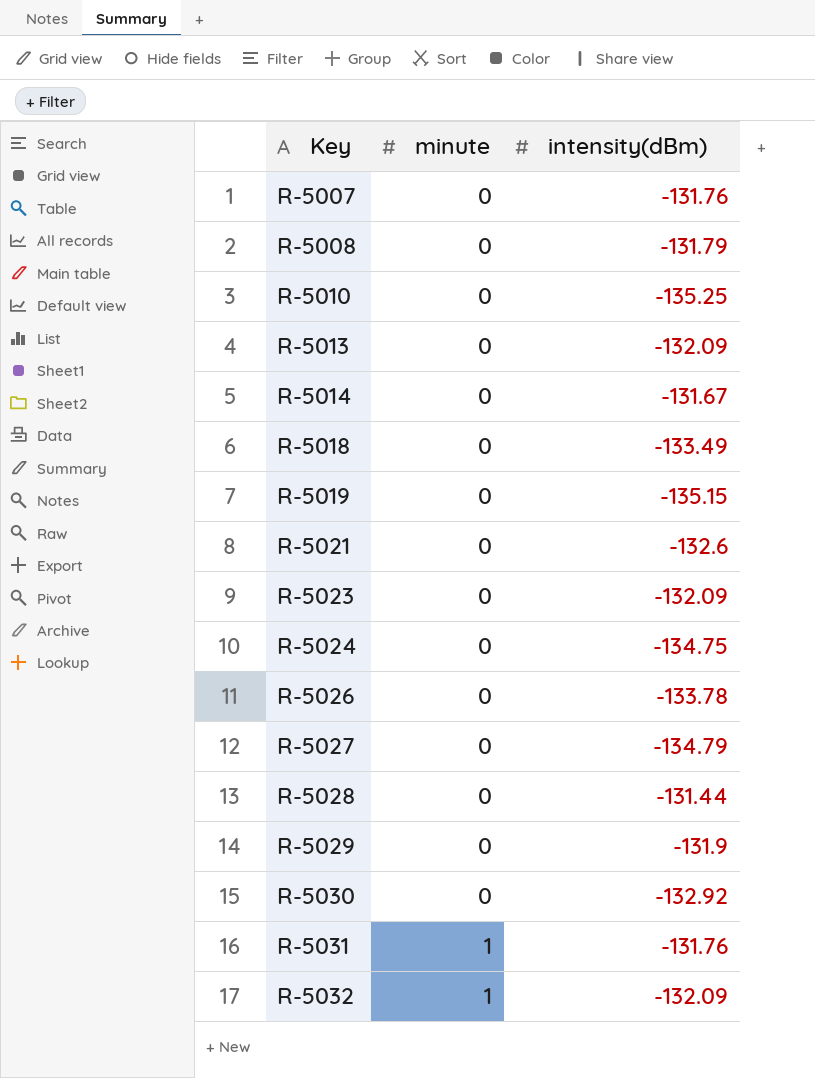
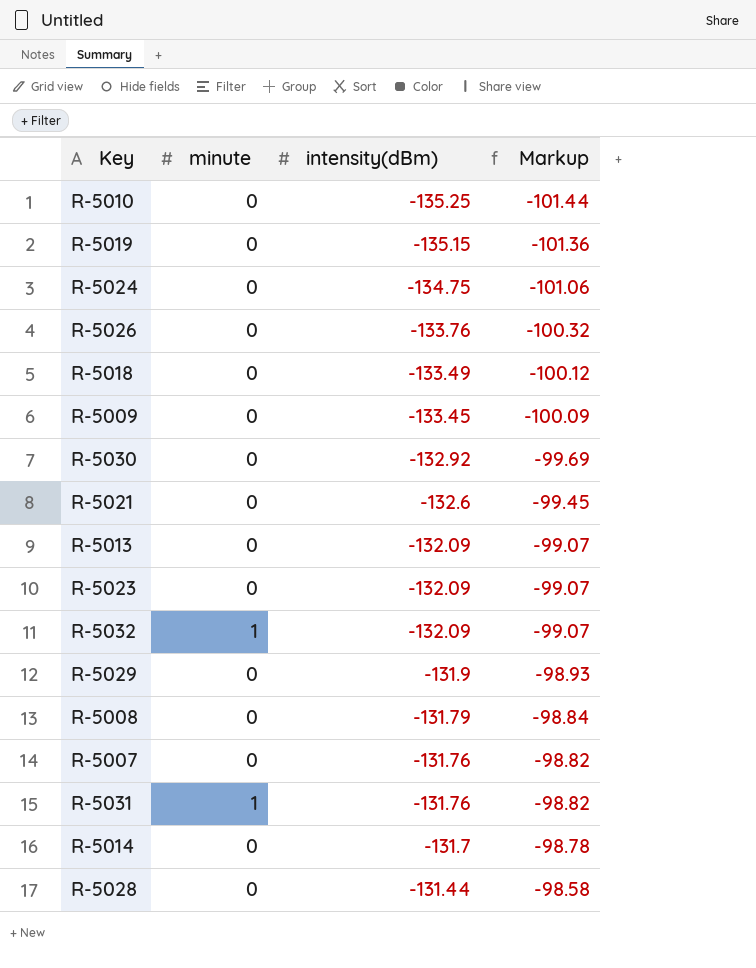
row order: Key ascending -> intensity(dBm) ascending
column Markup | formula: none -> [intensity(dBm)] * 0.75
row R-5027: 0 | -134.79 -> none
R-5026 | intensity(dBm): -133.78 -> -133.76
row R-5009: none -> 0 | -133.45 | -100.09
R-5014 | intensity(dBm): -131.67 -> -131.7

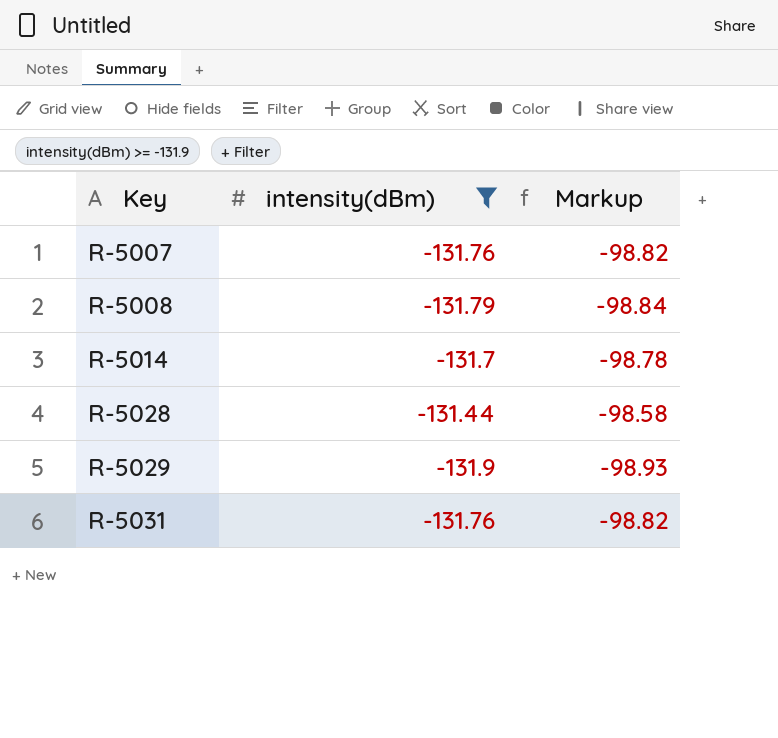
filter: none -> intensity(dBm) >= -131.9
row order: intensity(dBm) ascending -> Key ascending
column minute | position: 2 -> none

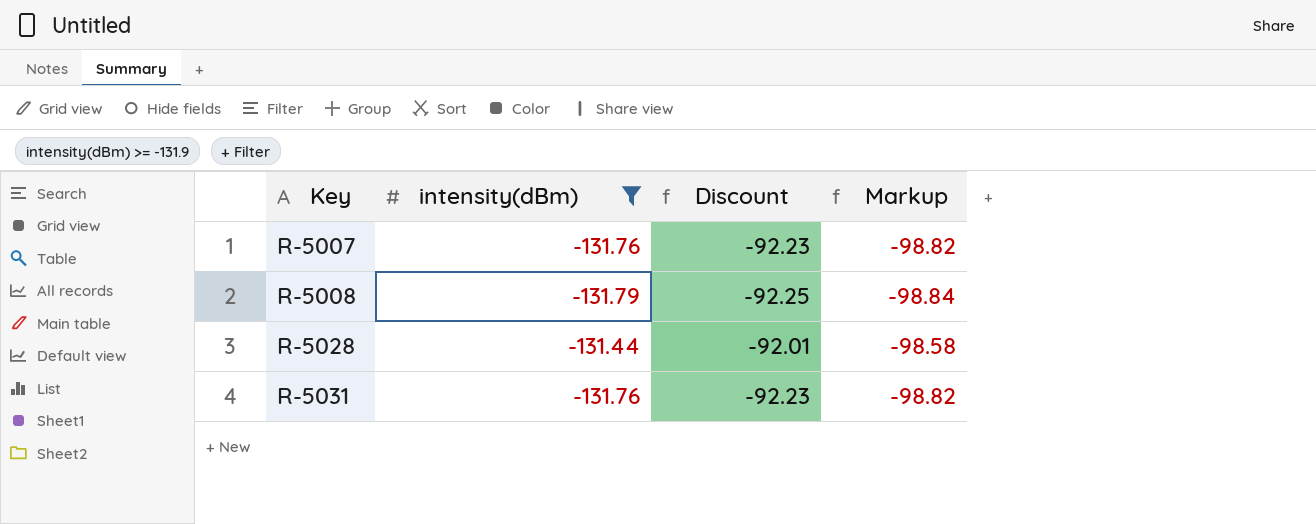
column Discount | formula: none -> [intensity(dBm)] * 0.7
row R-5014: -131.7 | -98.78 -> none
row R-5029: -131.9 | -98.93 -> none

